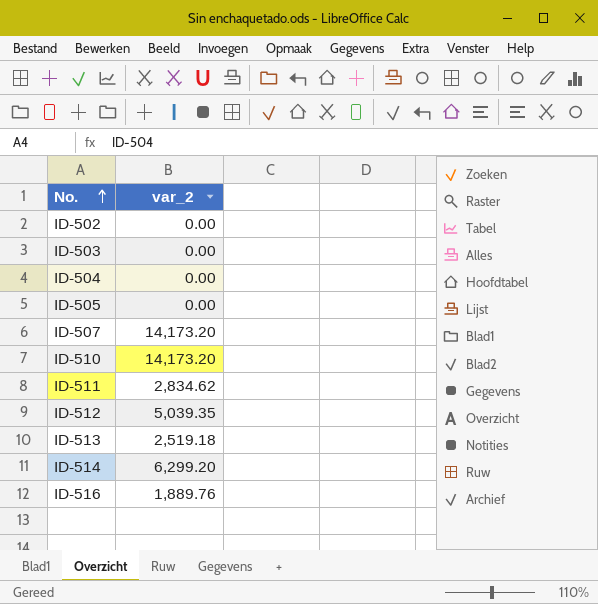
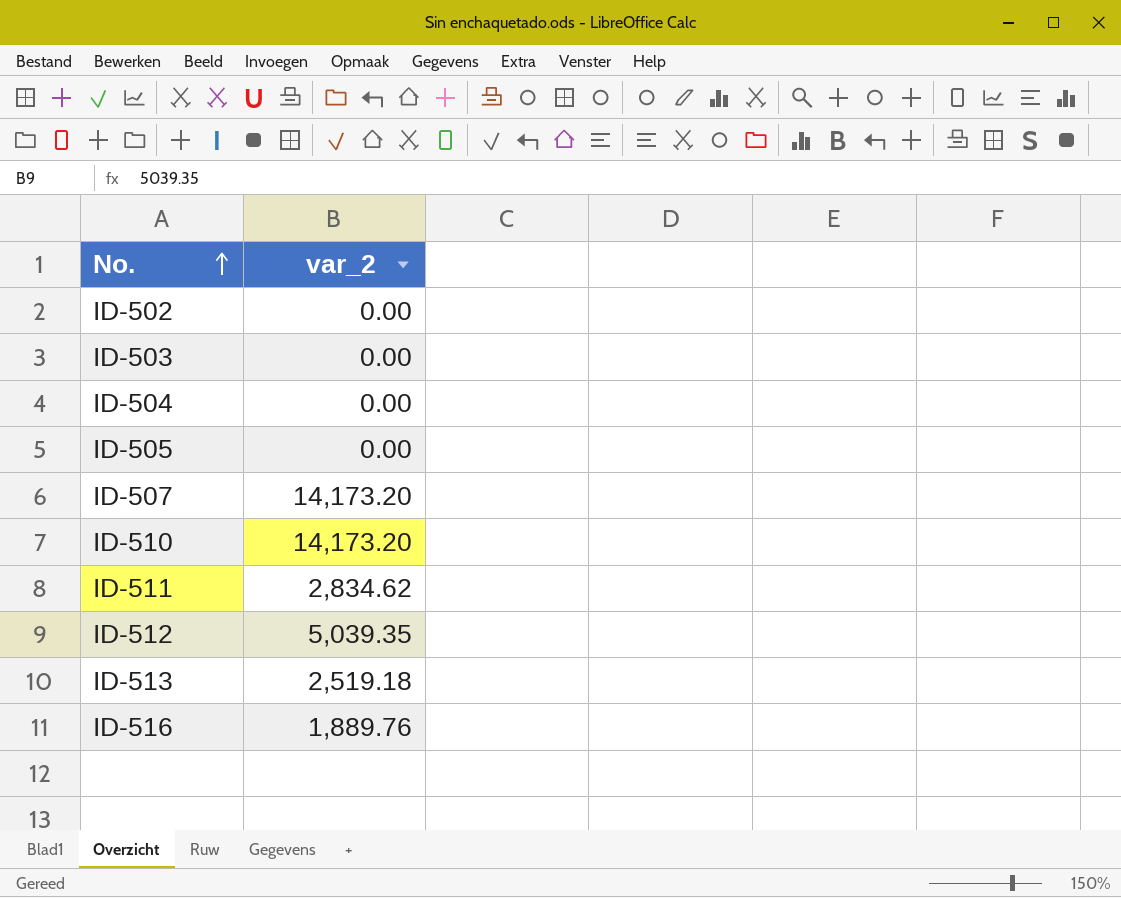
row ID-514: 6,299.20 -> none

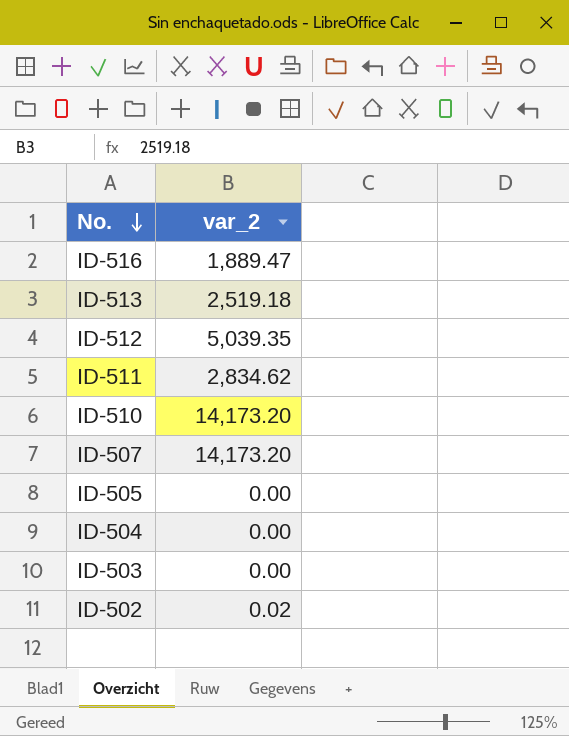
row order: No. ascending -> No. descending
ID-516 | var_2: 1,889.76 -> 1,889.47
ID-502 | var_2: 0.00 -> 0.02

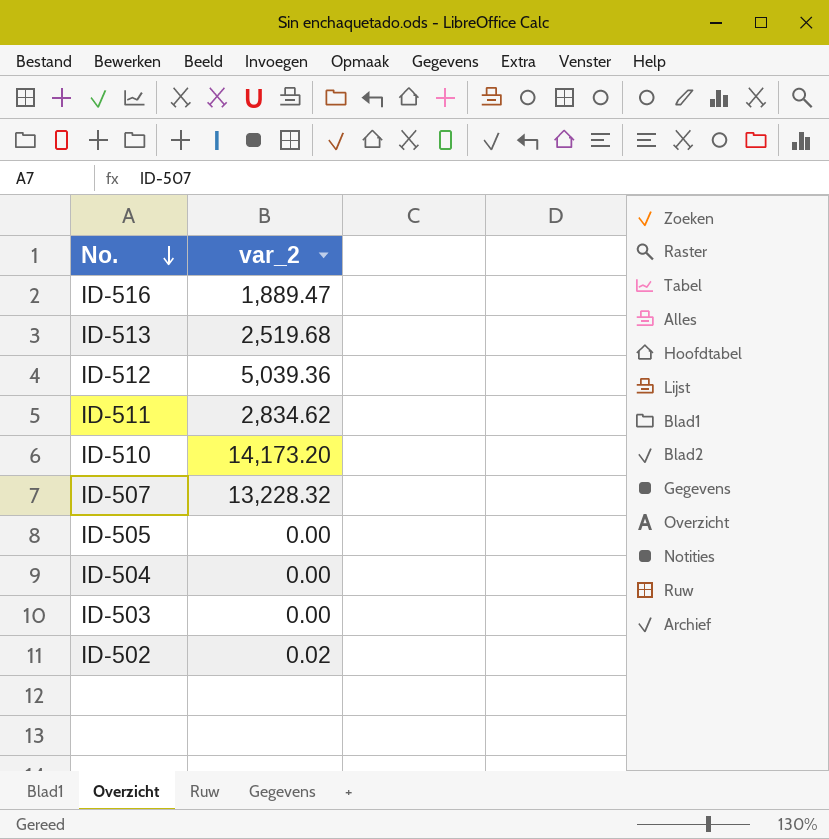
ID-513 | var_2: 2,519.18 -> 2,519.68
ID-512 | var_2: 5,039.35 -> 5,039.36
ID-507 | var_2: 14,173.20 -> 13,228.32

